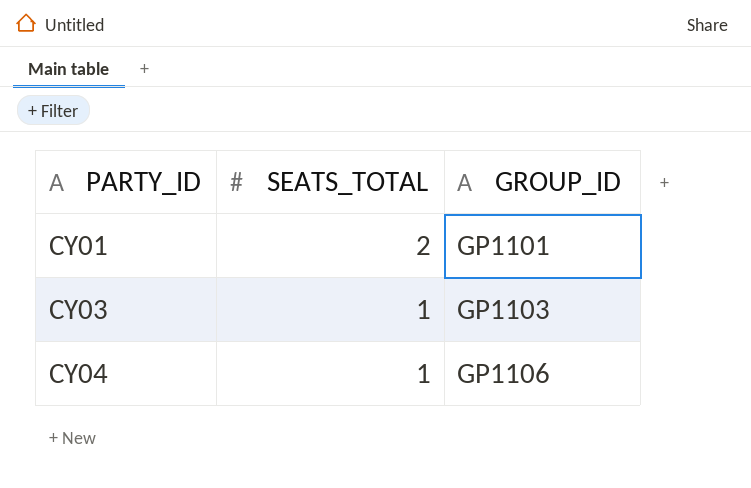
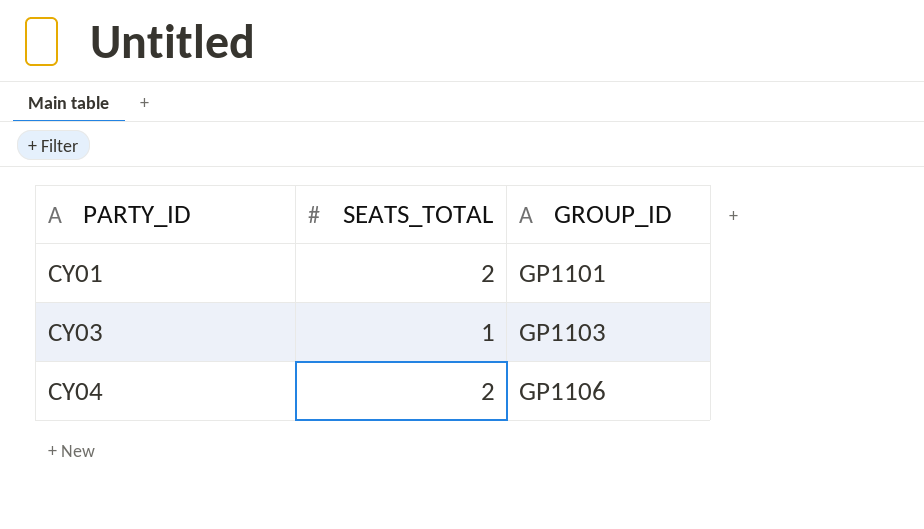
CY04 | SEATS_TOTAL: 1 -> 2

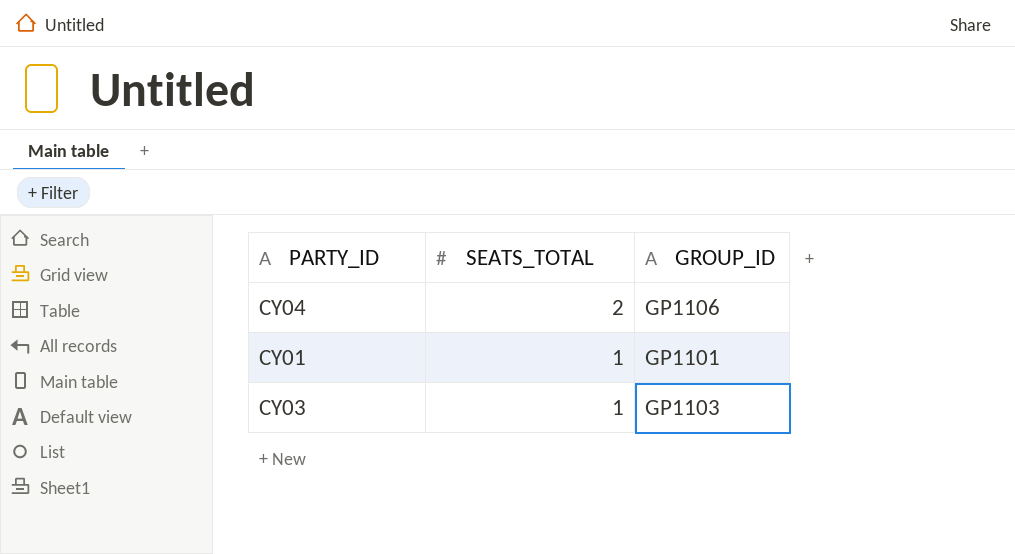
row order: PARTY_ID ascending -> SEATS_TOTAL descending
CY01 | SEATS_TOTAL: 2 -> 1

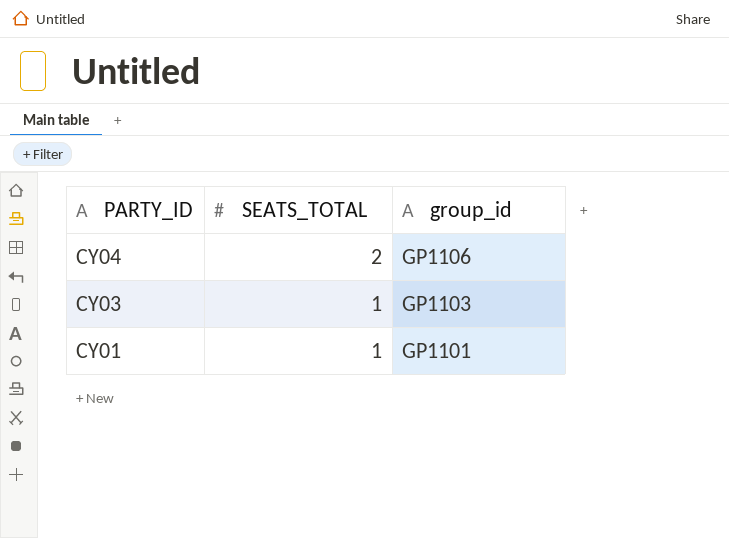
row order: SEATS_TOTAL descending -> PARTY_ID descending
column name: GROUP_ID -> group_id

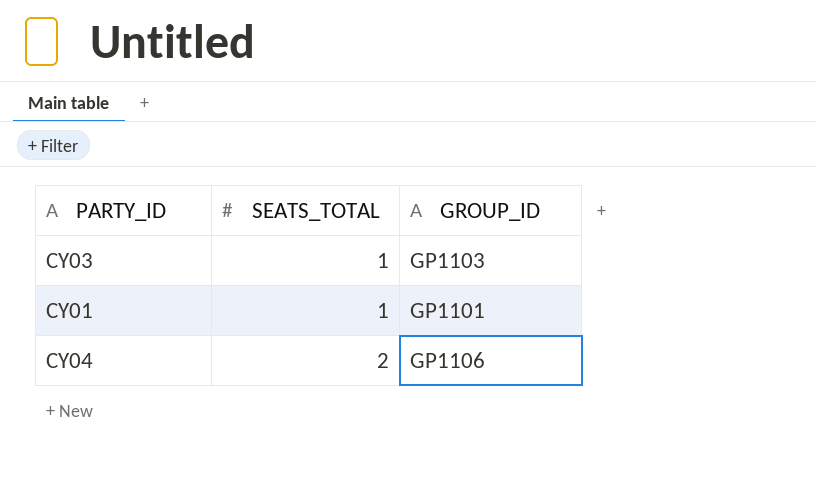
row order: PARTY_ID descending -> SEATS_TOTAL ascending
column name: group_id -> GROUP_ID

